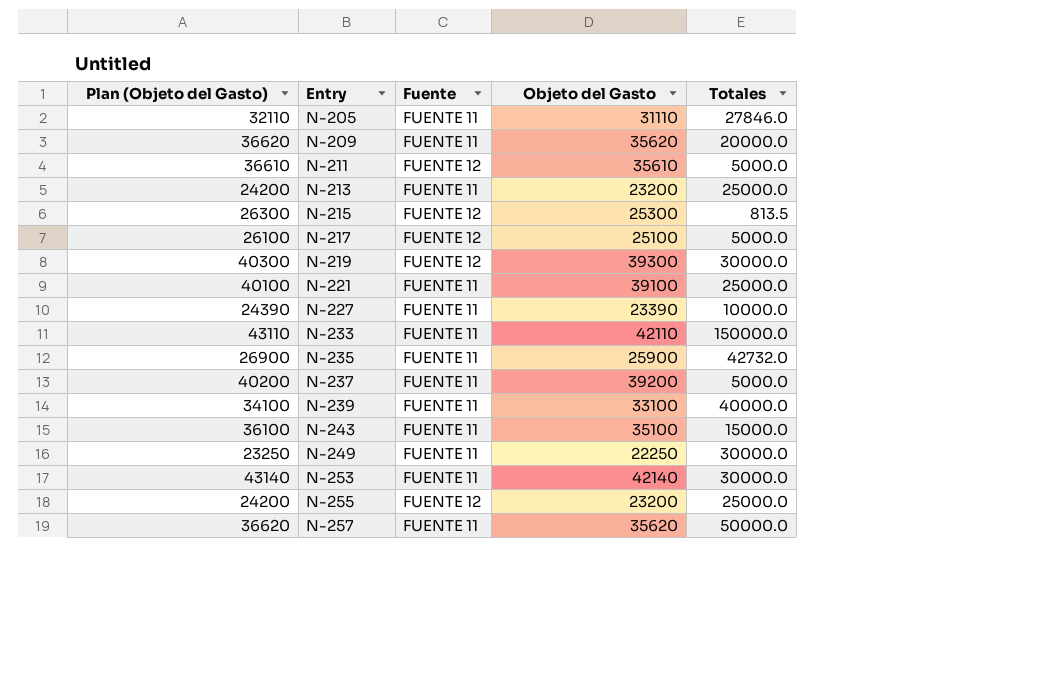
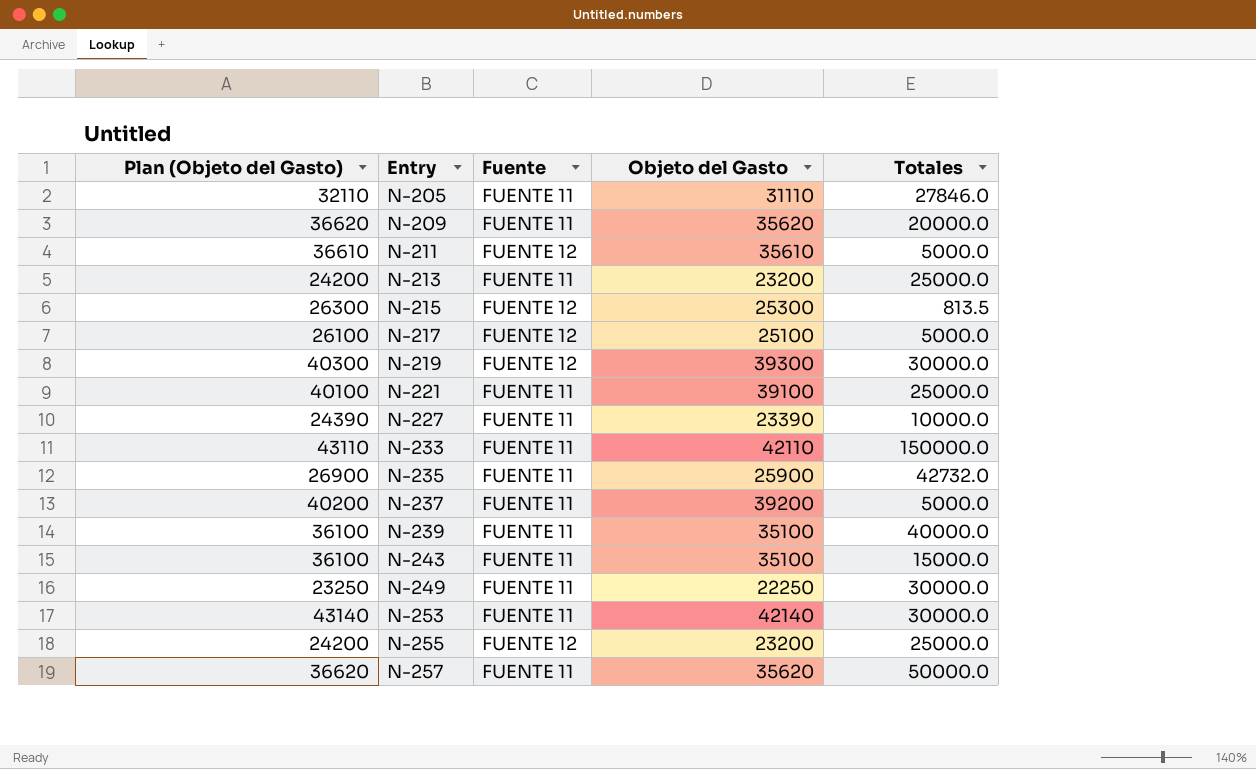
N-239 | Plan (Objeto del Gasto): 34100 -> 36100
N-239 | Objeto del Gasto: 33100 -> 35100

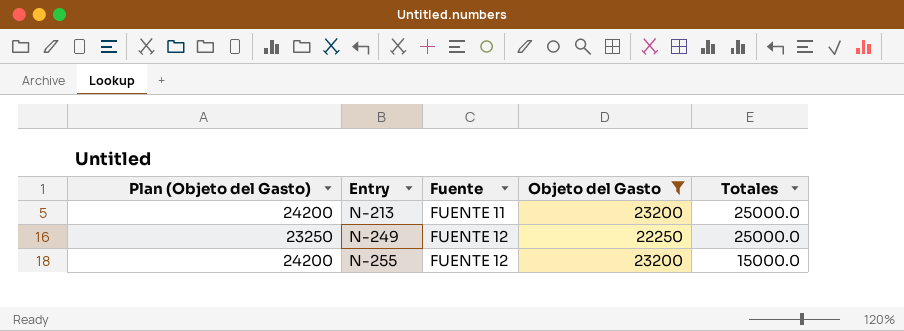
filter: none -> Objeto del Gasto <= 23200
N-249 | Fuente: FUENTE 11 -> FUENTE 12
N-249 | Totales: 30000.0 -> 25000.0
N-255 | Totales: 25000.0 -> 15000.0

